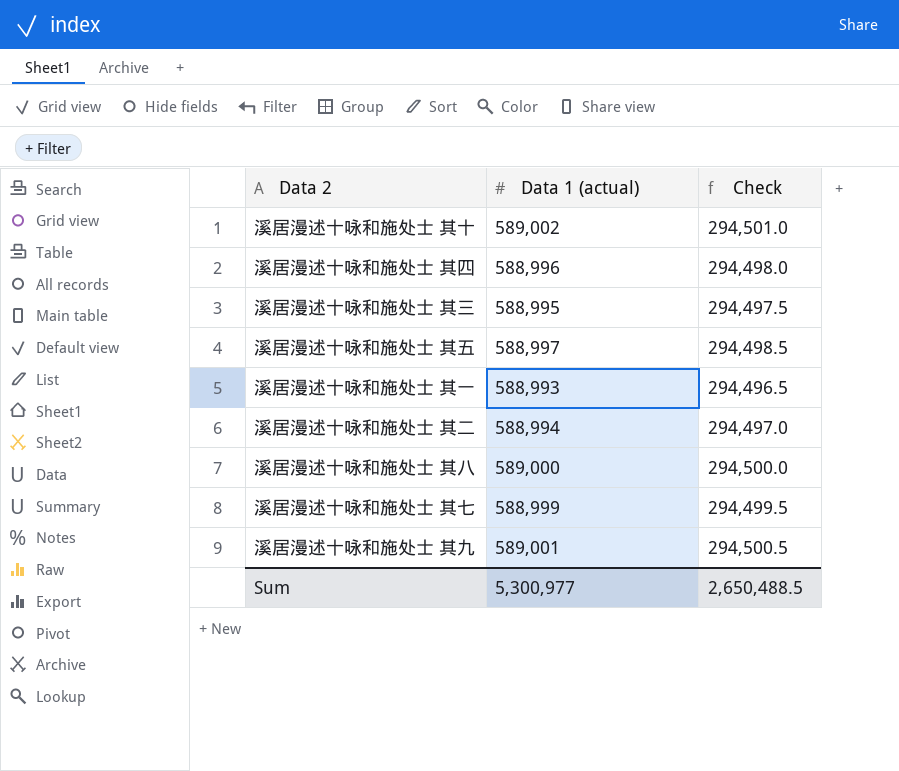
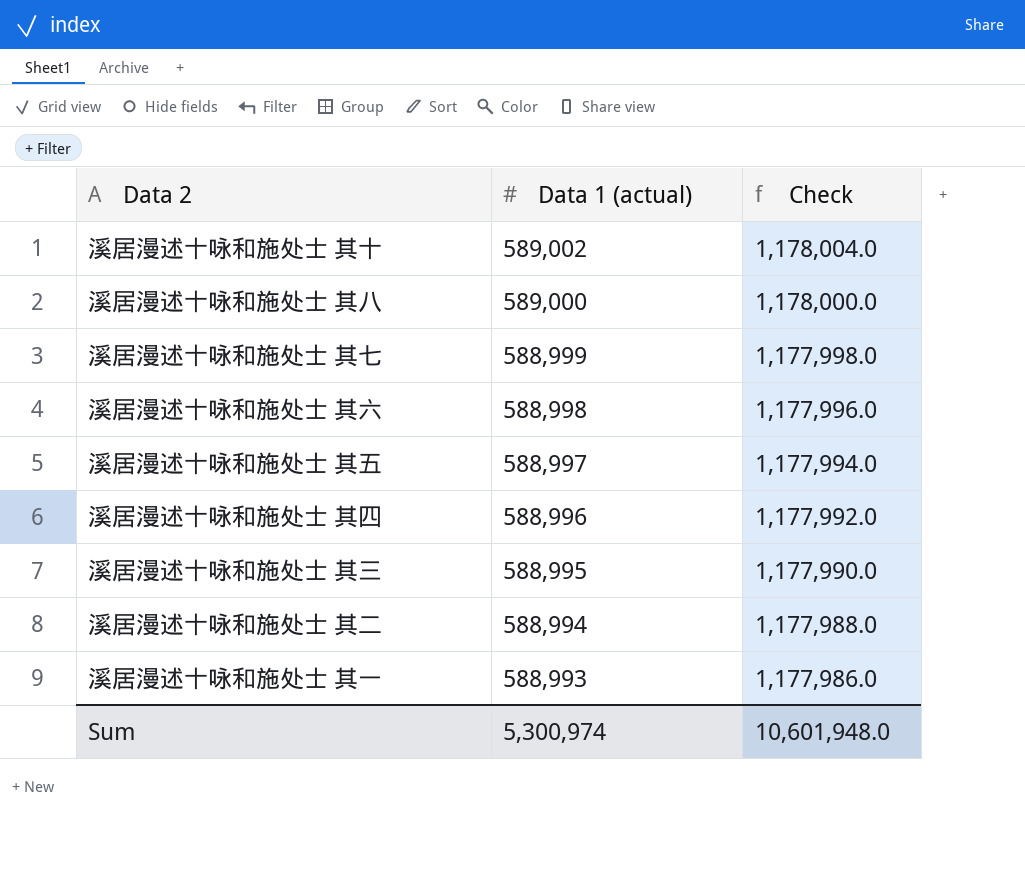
row order: none -> Data 1 (actual) descending
column Check | formula: [Data 1 (actual)] * 0.5 -> [Data 1 (actual)] * 2
row 溪居漫述十咏和施处士 其九: 589,001 | 294,500.5 -> none
row 溪居漫述十咏和施处士 其六: none -> 588,998 | 1,177,996.0
Sum | Data 1 (actual): 5,300,977 -> 5,300,974
Sum | Check: 2,650,488.5 -> 10,601,948.0

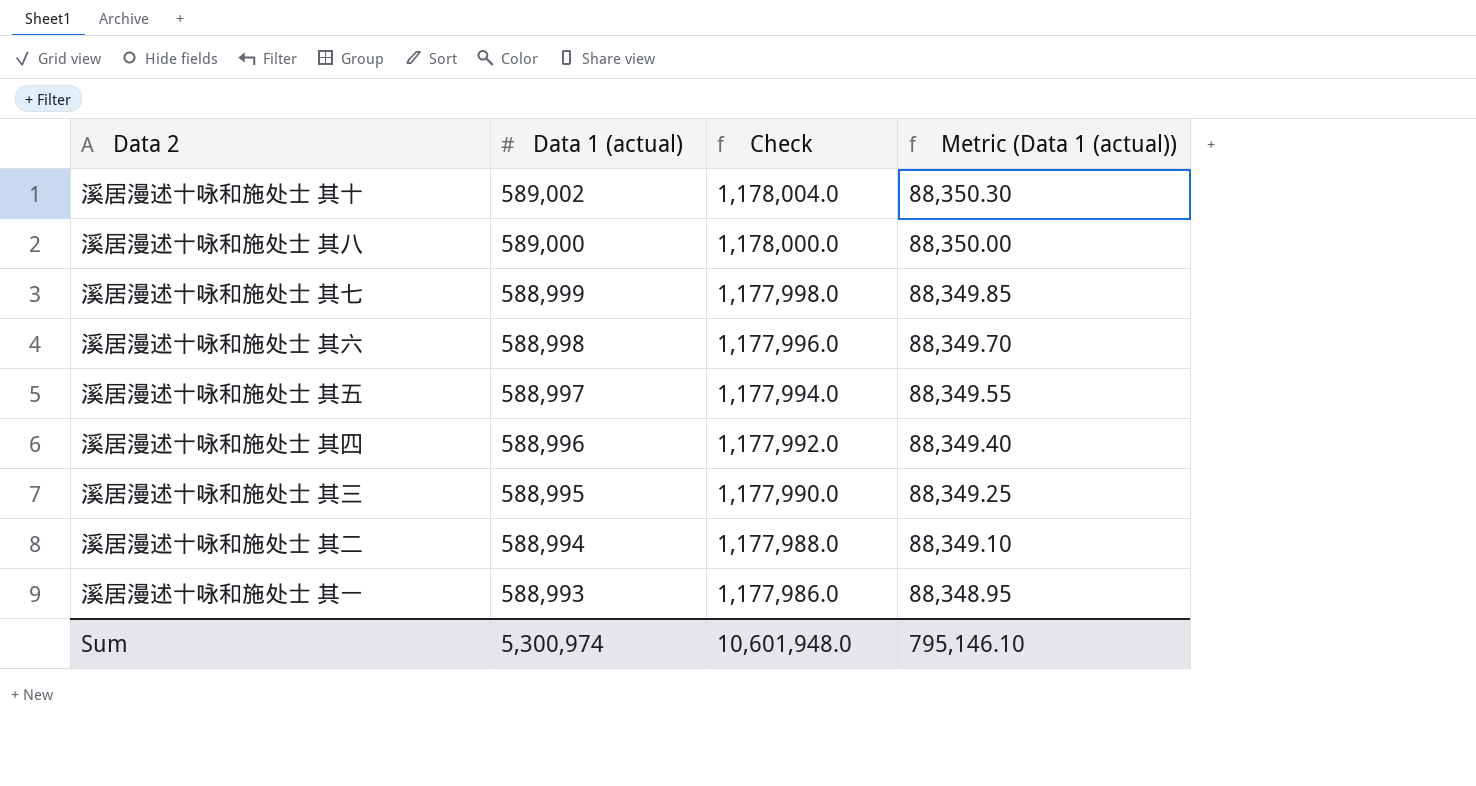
column Metric (Data 1 (actual)) | formula: none -> [Data 1 (actual)] * 0.15

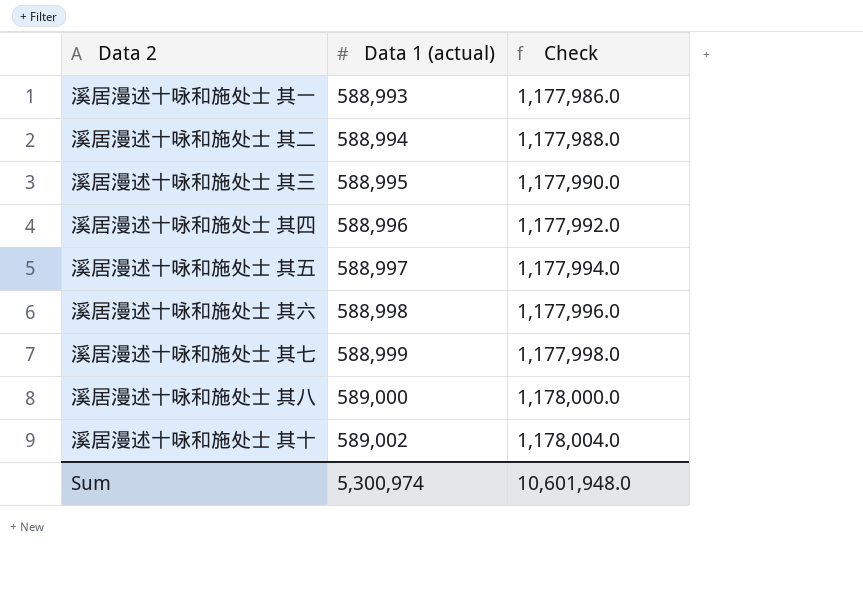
row order: Data 1 (actual) descending -> Data 1 (actual) ascending
column Metric (Data 1 (actual)) | formula: [Data 1 (actual)] * 0.15 -> none

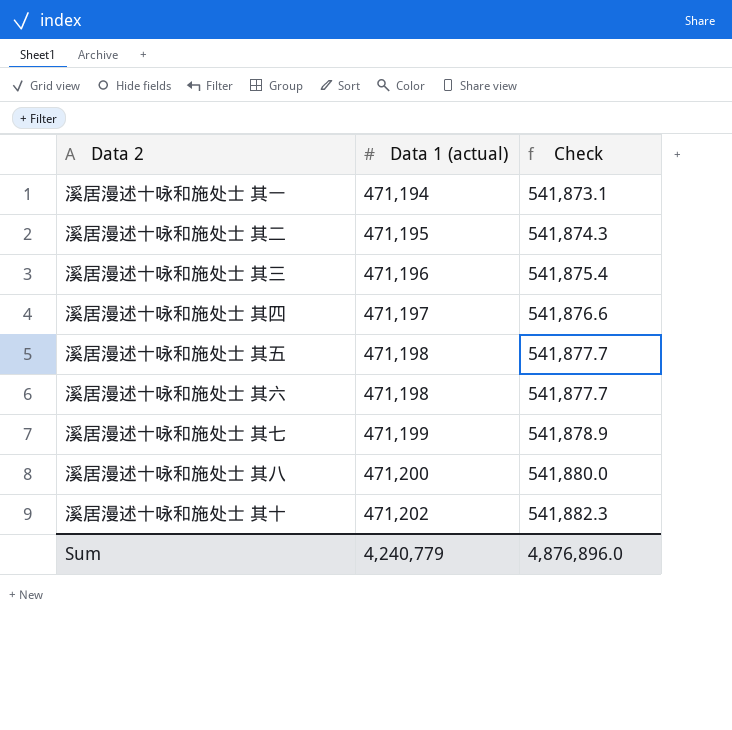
column Check | formula: [Data 1 (actual)] * 2 -> [Data 1 (actual)] * 1.15
溪居漫述十咏和施处士 其一 | Data 1 (actual): 588,993 -> 471,194
溪居漫述十咏和施处士 其二 | Data 1 (actual): 588,994 -> 471,195
溪居漫述十咏和施处士 其三 | Data 1 (actual): 588,995 -> 471,196
溪居漫述十咏和施处士 其四 | Data 1 (actual): 588,996 -> 471,197
溪居漫述十咏和施处士 其五 | Data 1 (actual): 588,997 -> 471,198
溪居漫述十咏和施处士 其六 | Data 1 (actual): 588,998 -> 471,198
溪居漫述十咏和施处士 其七 | Data 1 (actual): 588,999 -> 471,199
溪居漫述十咏和施处士 其八 | Data 1 (actual): 589,000 -> 471,200
溪居漫述十咏和施处士 其十 | Data 1 (actual): 589,002 -> 471,202
Sum | Data 1 (actual): 5,300,974 -> 4,240,779
Sum | Check: 10,601,948.0 -> 4,876,896.0

